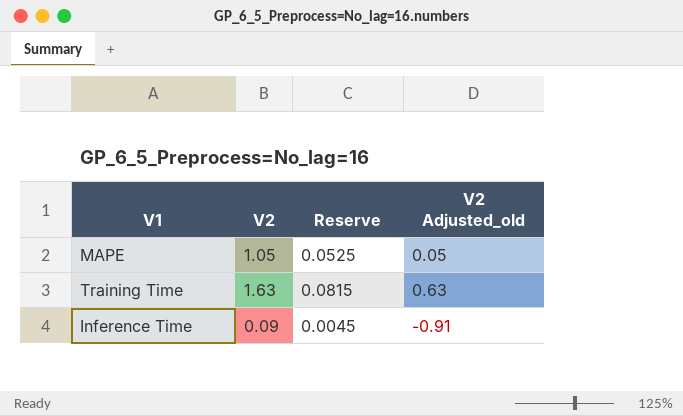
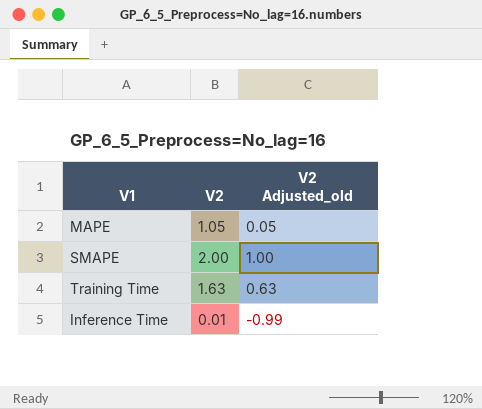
column Reserve | formula: [V2] * 0.05 -> none
row SMAPE: none -> 2.00 | 1.00
Inference Time | V2: 0.09 -> 0.01
Inference Time | V2 Adjusted_old: -0.91 -> -0.99

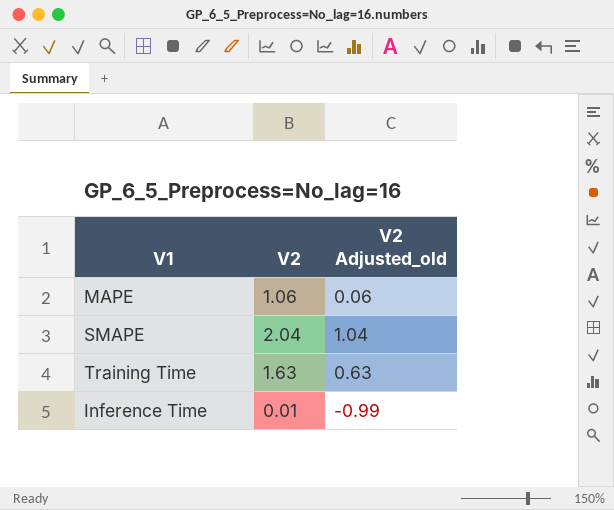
MAPE | V2: 1.05 -> 1.06
MAPE | V2 Adjusted_old: 0.05 -> 0.06
SMAPE | V2: 2.00 -> 2.04
SMAPE | V2 Adjusted_old: 1.00 -> 1.04

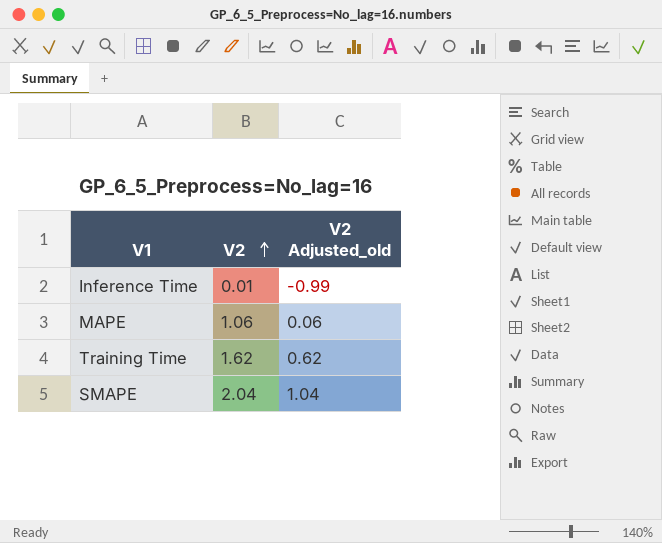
row order: none -> V2 ascending
Training Time | V2: 1.63 -> 1.62
Training Time | V2 Adjusted_old: 0.63 -> 0.62

